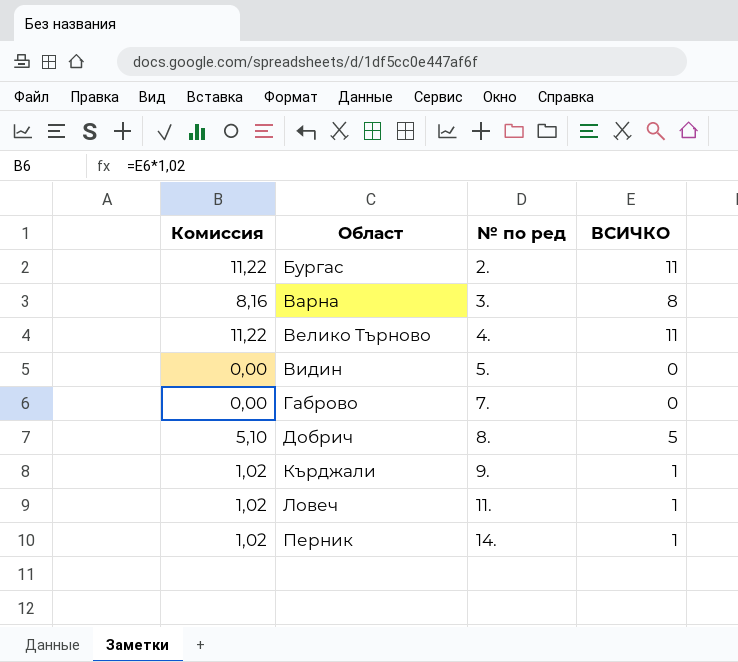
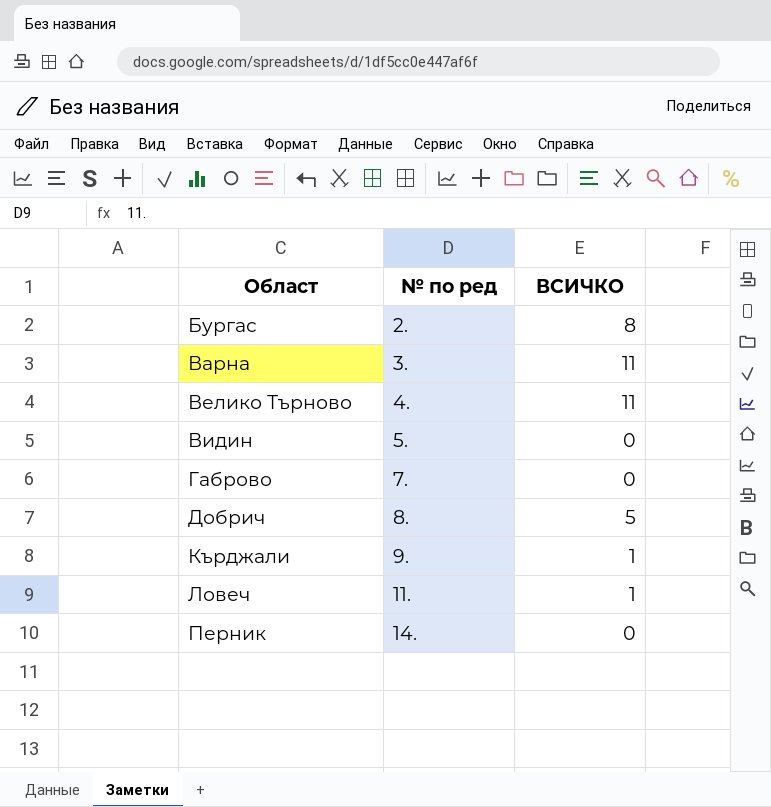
column Комиссия | formula: [ВСИЧКО] * 1,02 -> none
Бургас | ВСИЧКО: 11 -> 8
Варна | ВСИЧКО: 8 -> 11
Перник | ВСИЧКО: 1 -> 0

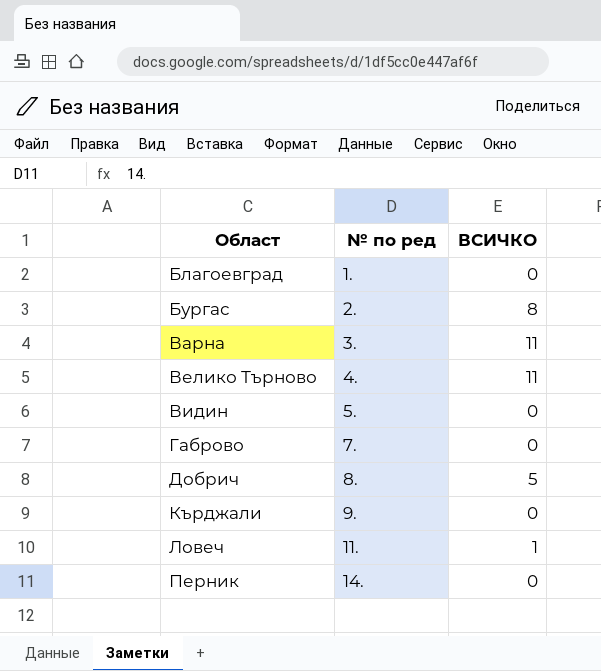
row Благоевград: none -> 1. | 0
Кърджали | ВСИЧКО: 1 -> 0

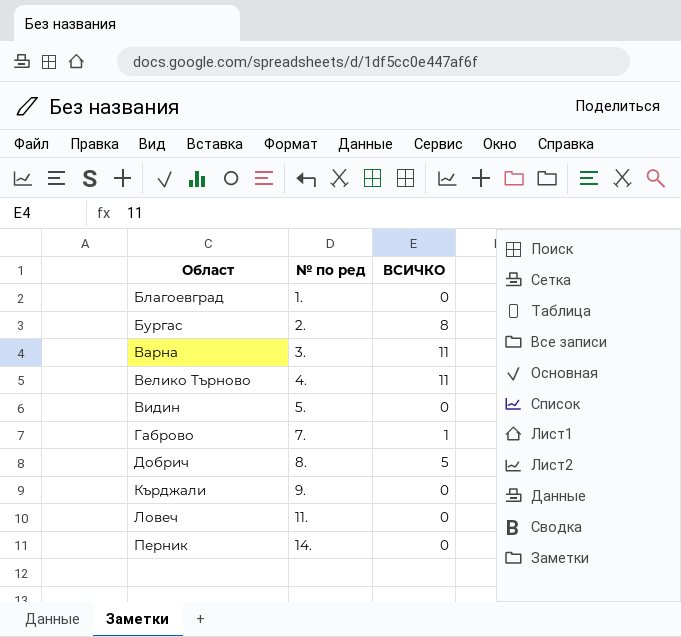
Габрово | ВСИЧКО: 0 -> 1
Ловеч | ВСИЧКО: 1 -> 0

